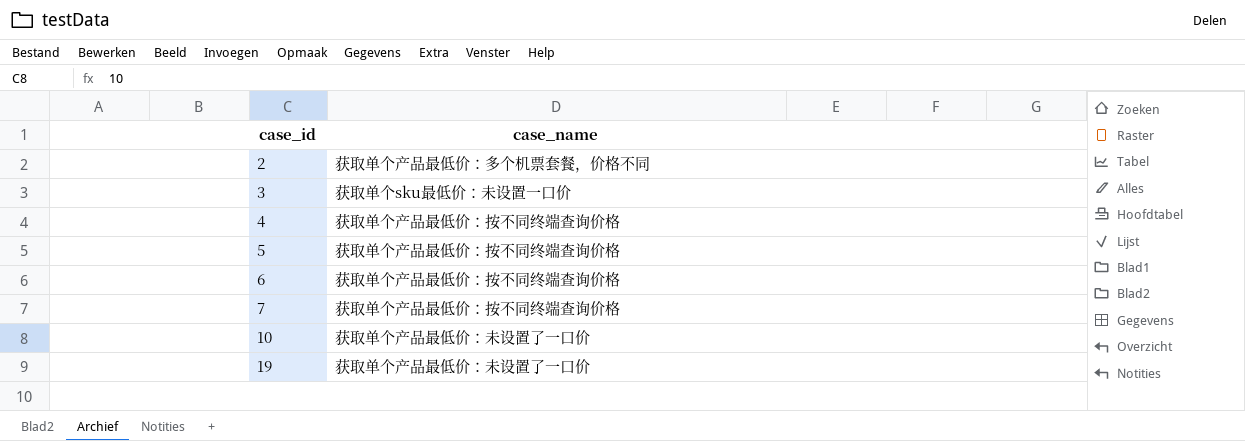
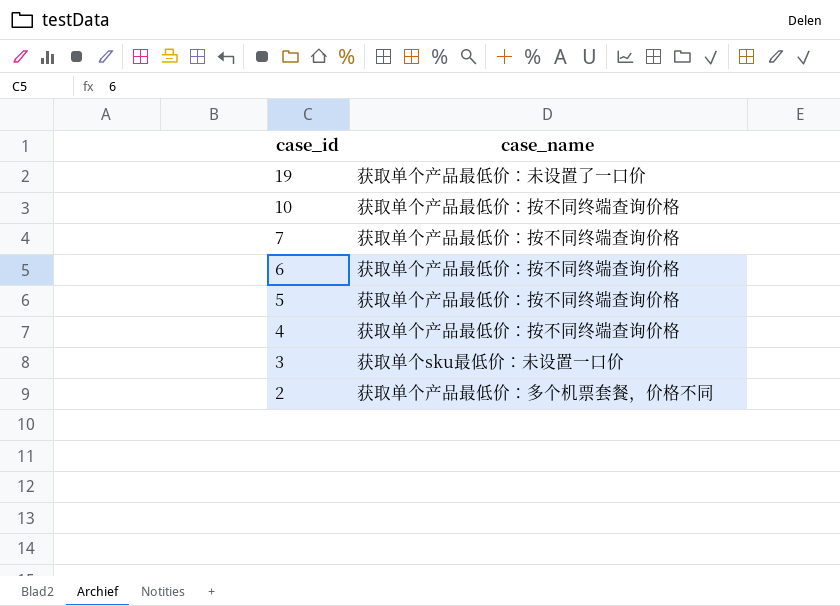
row order: case_id ascending -> case_id descending
10 | case_name: 获取单个产品最低价：未设置了一口价 -> 获取单个产品最低价：按不同终端查询价格

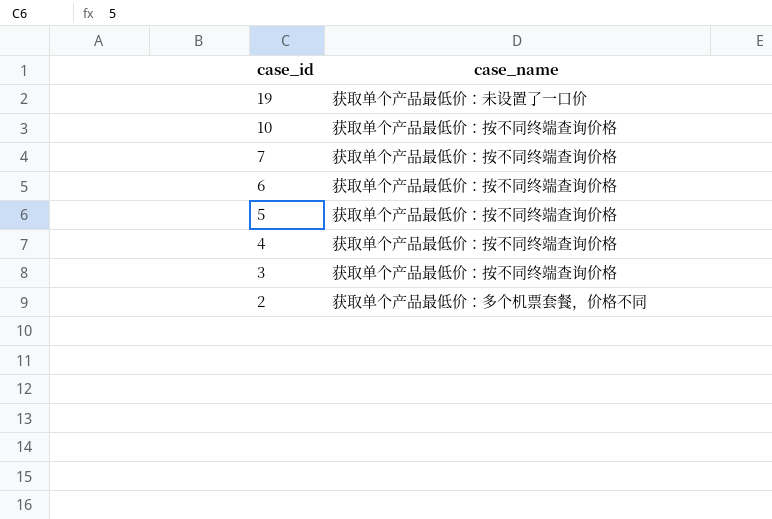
3 | case_name: 获取单个sku最低价：未设置一口价 -> 获取单个产品最低价：按不同终端查询价格

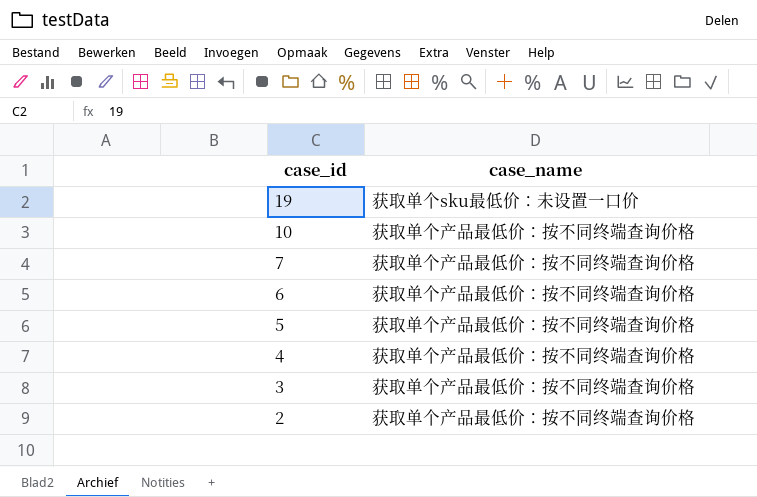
19 | case_name: 获取单个产品最低价：未设置了一口价 -> 获取单个sku最低价：未设置一口价
2 | case_name: 获取单个产品最低价：多个机票套餐，价格不同 -> 获取单个产品最低价：按不同终端查询价格

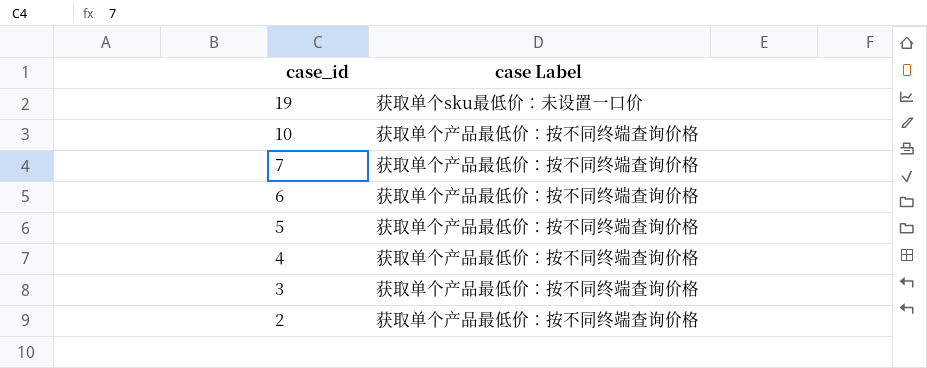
column name: case_name -> case Label

